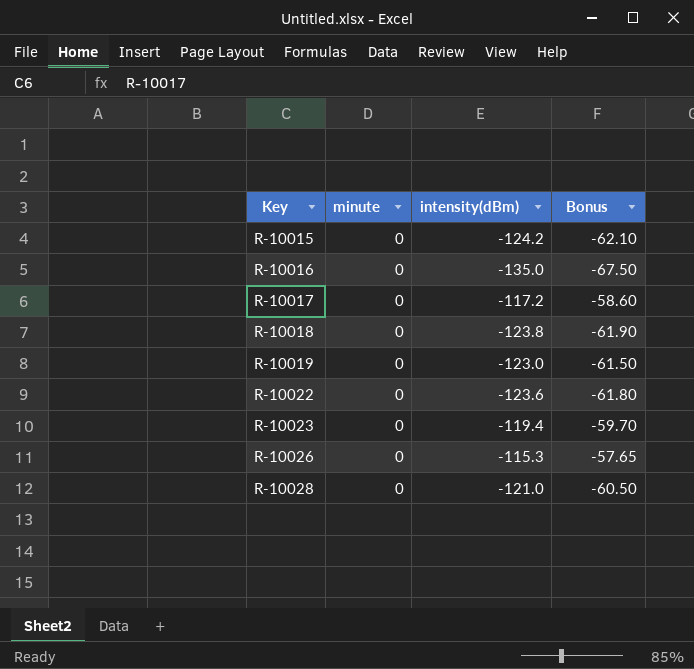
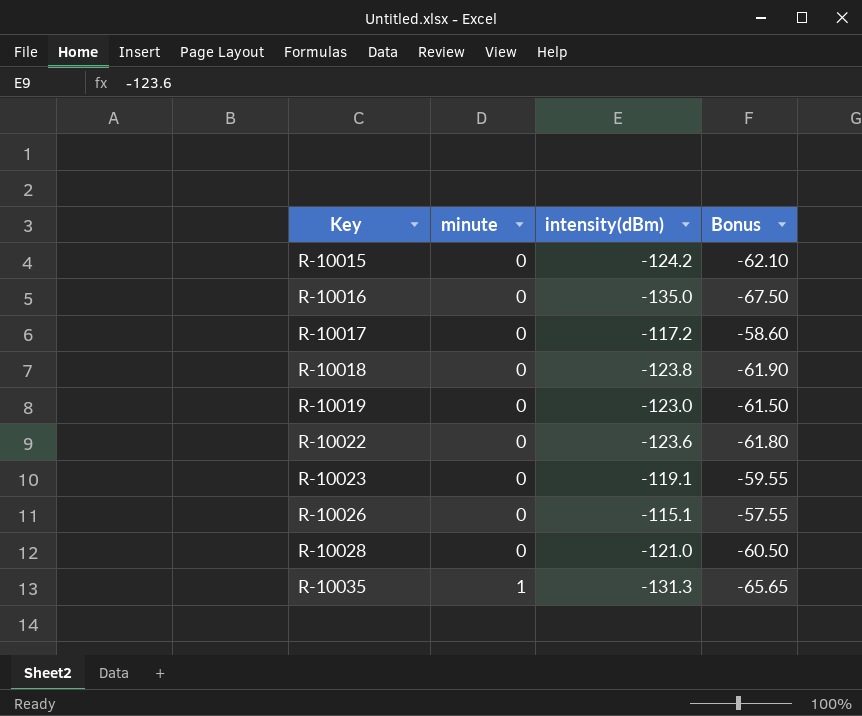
R-10023 | intensity(dBm): -119.4 -> -119.1
R-10023 | Bonus: -59.70 -> -59.55
R-10026 | intensity(dBm): -115.3 -> -115.1
R-10026 | Bonus: -57.65 -> -57.55
row R-10035: none -> 1 | -131.3 | -65.65

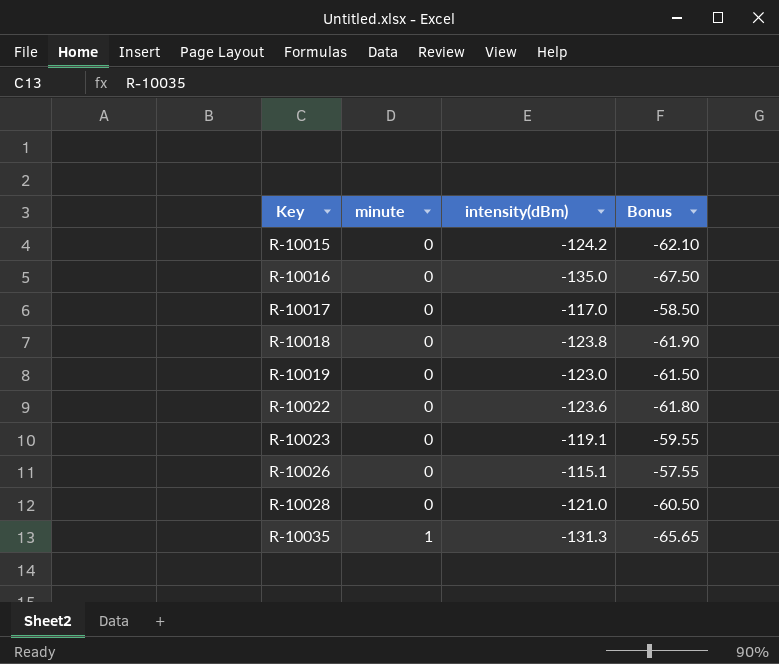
R-10017 | intensity(dBm): -117.2 -> -117.0
R-10017 | Bonus: -58.60 -> -58.50

